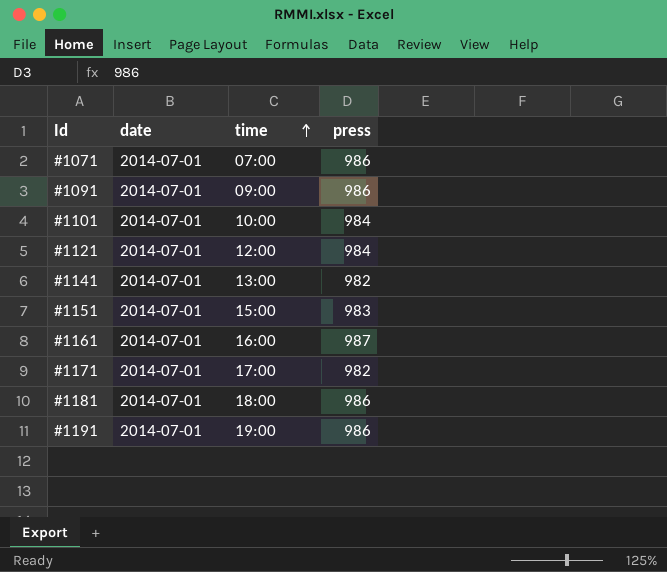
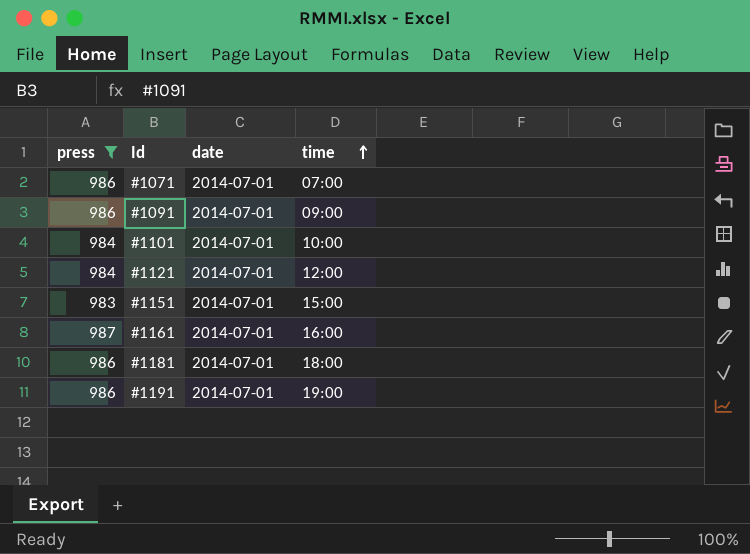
filter: none -> press != 982
column press | position: 4 -> 1

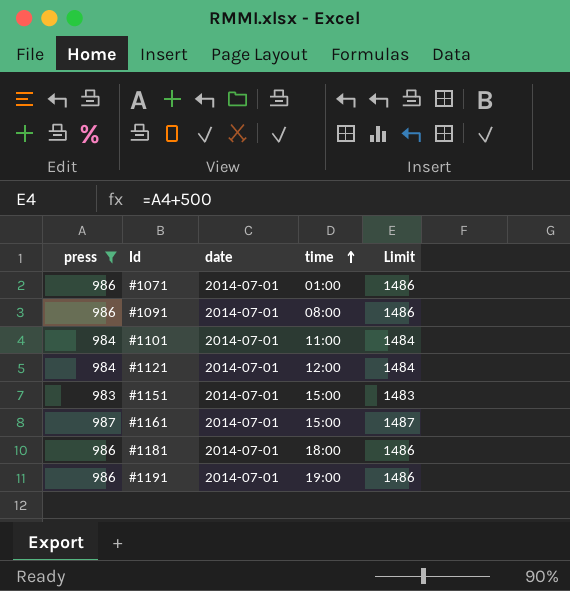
column Limit | formula: none -> [press] + 500
#1071 | time: 07:00 -> 01:00
#1091 | time: 09:00 -> 08:00
#1101 | time: 10:00 -> 11:00
#1161 | time: 16:00 -> 15:00

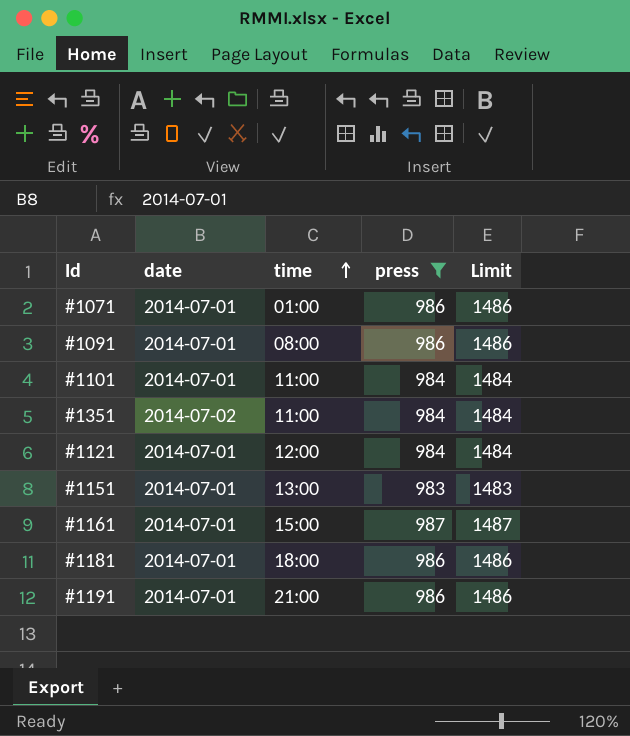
column press | position: 1 -> 4
row #1351: none -> 2014-07-02 | 11:00 | 984 | 1484
#1151 | time: 15:00 -> 13:00
#1191 | time: 19:00 -> 21:00

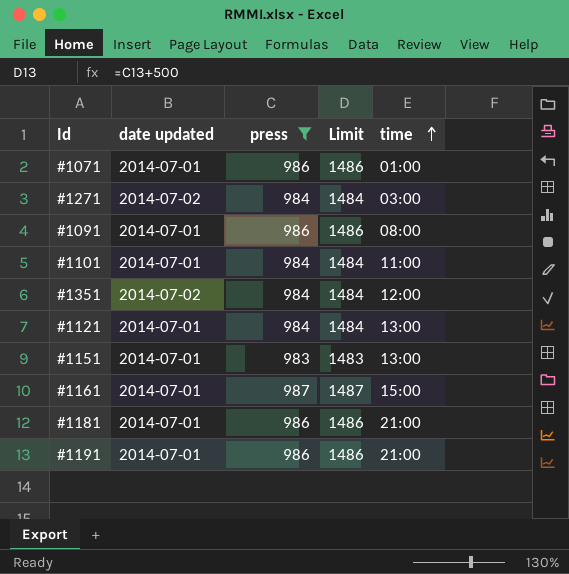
column name: date -> date updated
column time | position: 3 -> 5
row #1271: none -> 2014-07-02 | 984 | 1484 | 03:00
#1351 | time: 11:00 -> 12:00
#1121 | time: 12:00 -> 13:00
#1181 | time: 18:00 -> 21:00

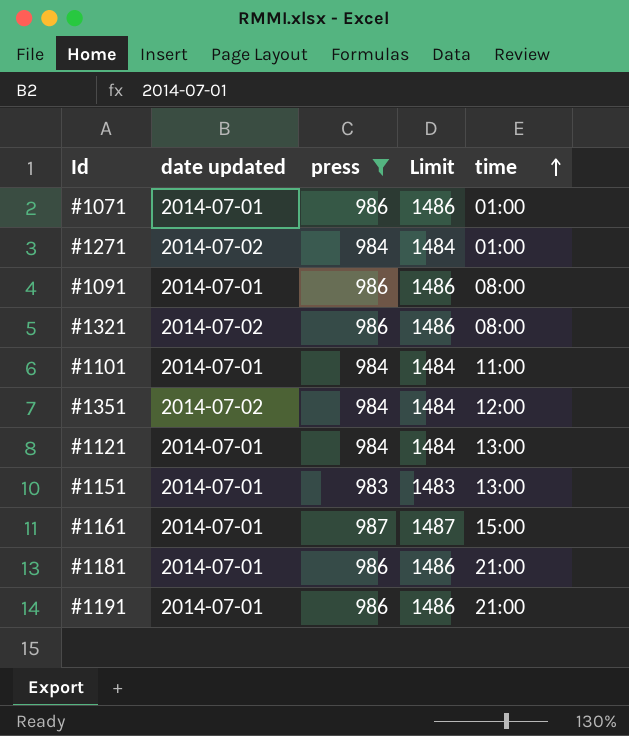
#1271 | time: 03:00 -> 01:00
row #1321: none -> 2014-07-02 | 986 | 1486 | 08:00

